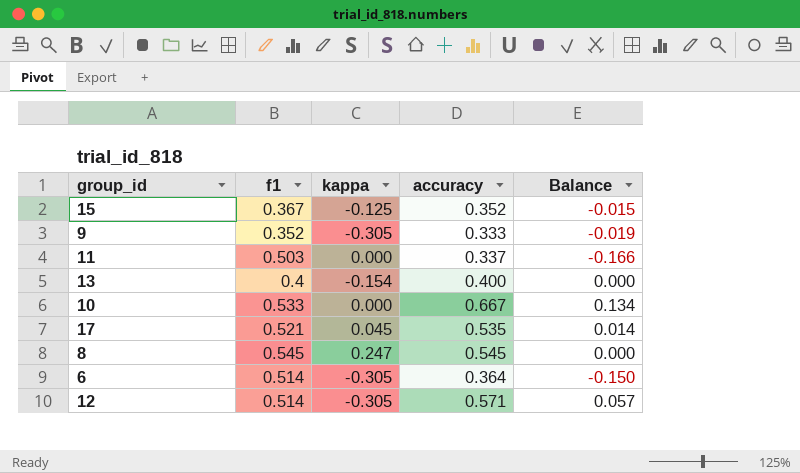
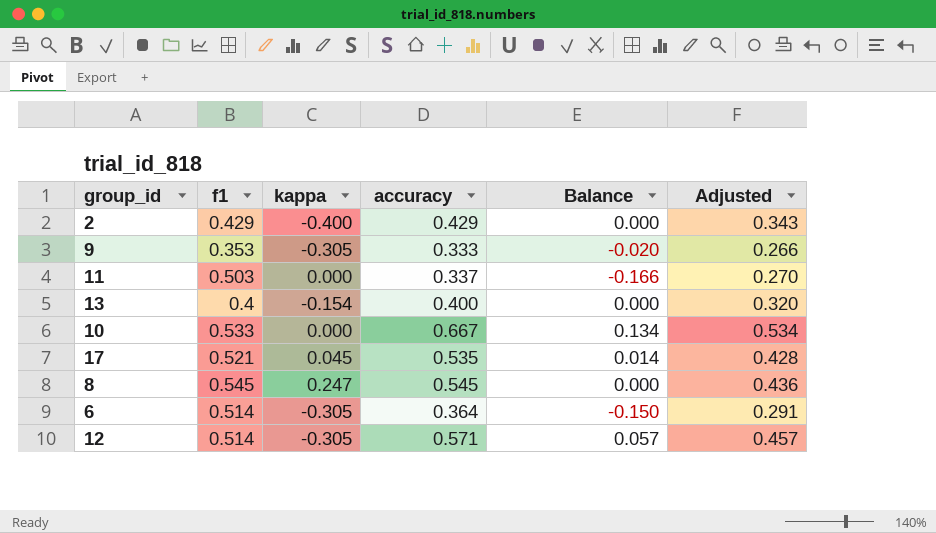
column Adjusted | formula: none -> [accuracy] * 0.8
row 15: 0.367 | -0.125 | 0.352 | -0.015 -> none
row 2: none -> 0.429 | -0.400 | 0.429 | 0.000 | 0.343
9 | f1: 0.352 -> 0.353
9 | Balance: -0.019 -> -0.020

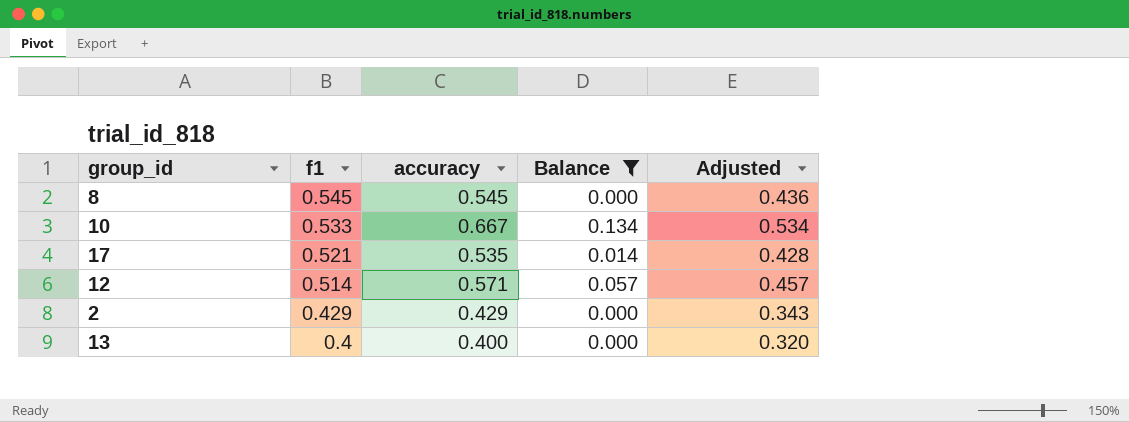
filter: none -> Balance >= 0.000
row order: none -> f1 descending
column kappa | position: 3 -> none

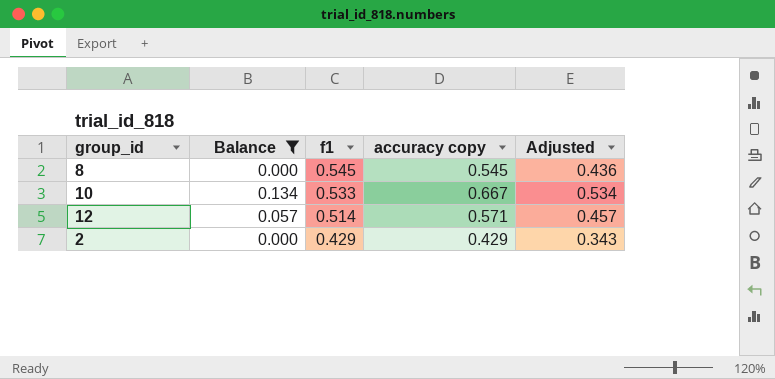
column Balance | position: 4 -> 2
column name: accuracy -> accuracy copy
row 17: 0.521 | 0.535 | 0.014 | 0.428 -> none
row 13: 0.4 | 0.400 | 0.000 | 0.320 -> none

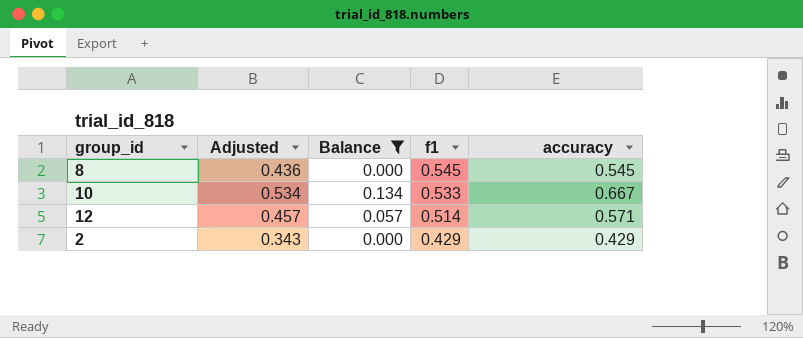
column Adjusted | position: 5 -> 2
column name: accuracy copy -> accuracy

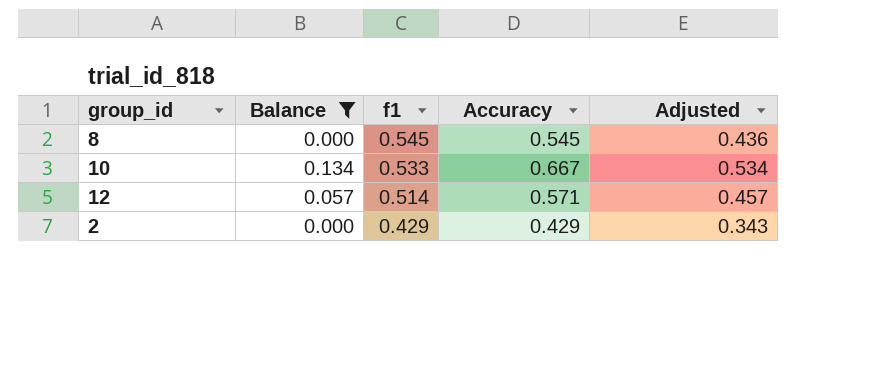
column name: accuracy -> Accuracy
column Adjusted | position: 2 -> 5

